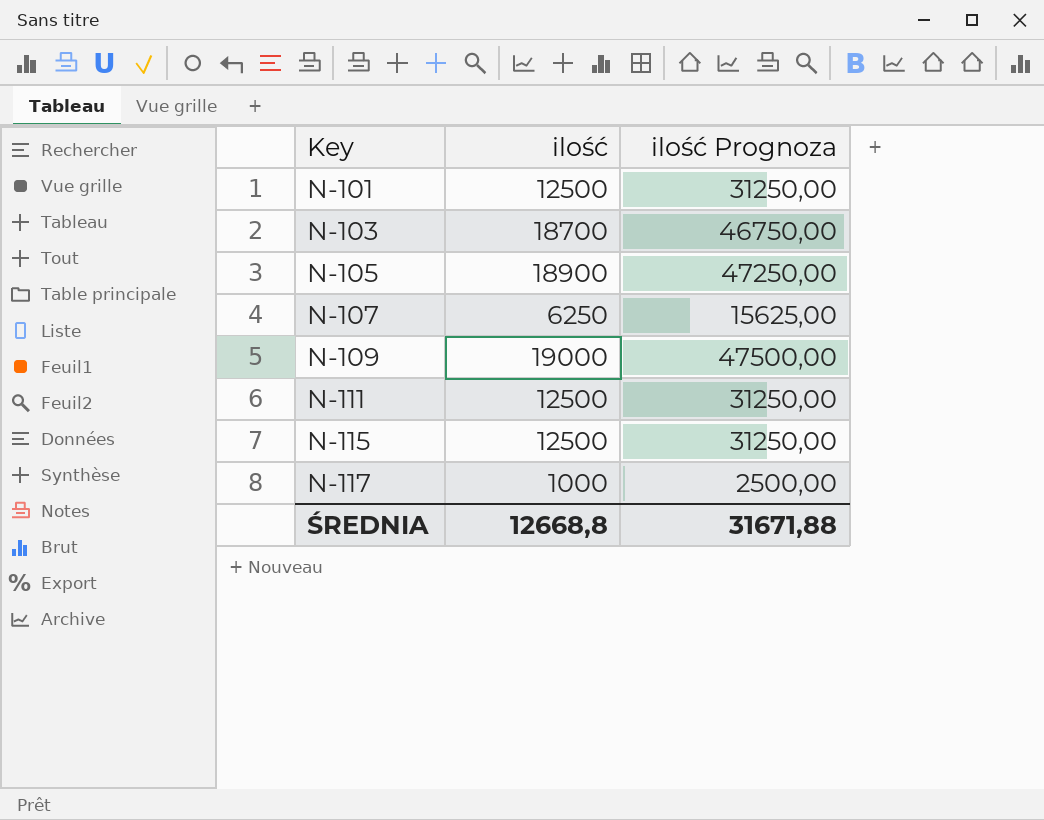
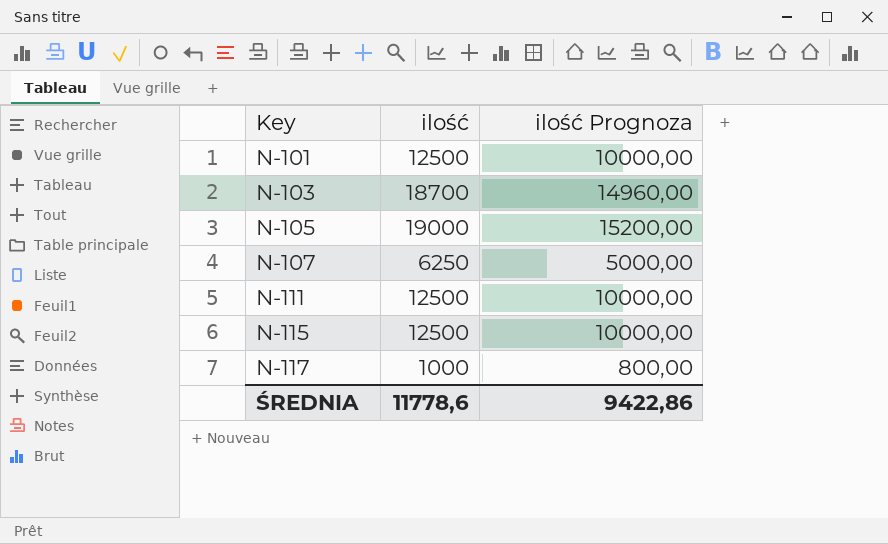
column ilość Prognoza | formula: [ilość] * 2,5 -> [ilość] * 0,8
row N-109: 19000 | 47500,00 -> none
N-105 | ilość: 18900 -> 19000
ŚREDNIA | ilość: 12668,8 -> 11778,6
ŚREDNIA | ilość Prognoza: 31671,88 -> 9422,86

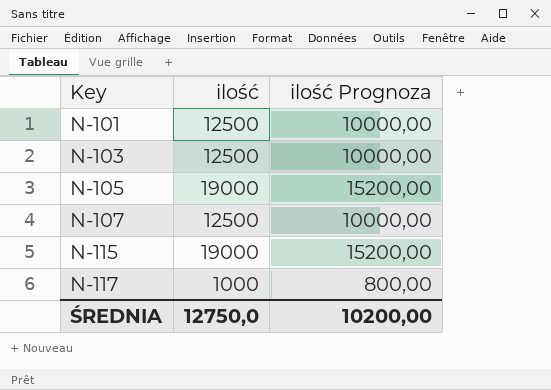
row N-111: 12500 | 10000,00 -> none
N-103 | ilość: 18700 -> 12500
N-103 | ilość Prognoza: 14960,00 -> 10000,00
N-107 | ilość: 6250 -> 12500
N-107 | ilość Prognoza: 5000,00 -> 10000,00
N-115 | ilość: 12500 -> 19000
N-115 | ilość Prognoza: 10000,00 -> 15200,00
ŚREDNIA | ilość: 11778,6 -> 12750,0
ŚREDNIA | ilość Prognoza: 9422,86 -> 10200,00

